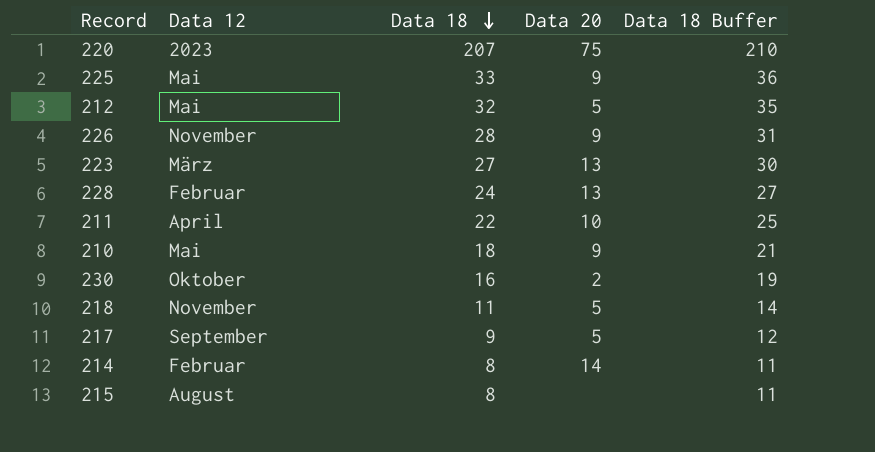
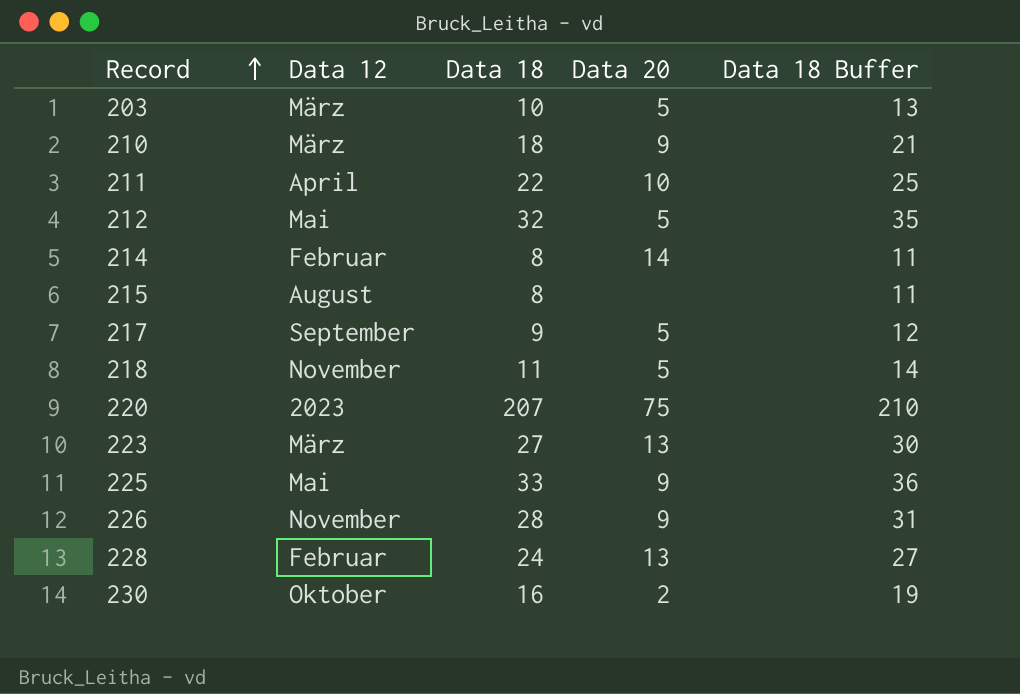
row order: Data 18 descending -> Record ascending
row 203: none -> März | 10 | 5 | 13
210 | Data 12: Mai -> März

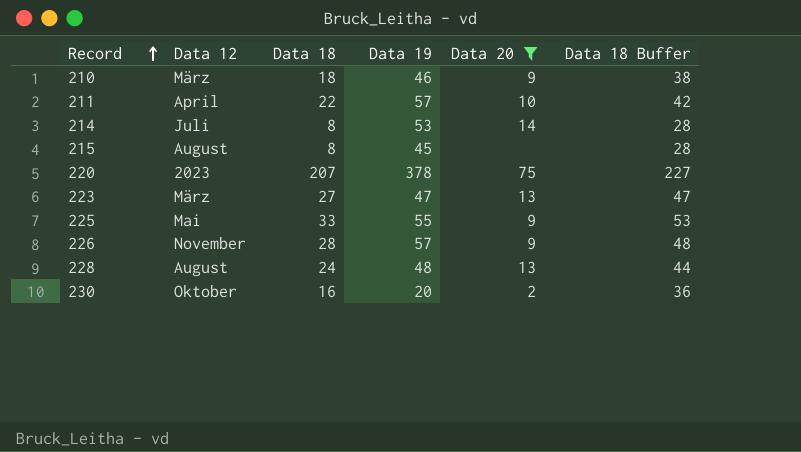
filter: none -> Data 20 != 5
column Data 19 | position: none -> 4
column Data 18 Buffer | formula: [Data 18] + 3 -> [Data 18] + 20
214 | Data 12: Februar -> Juli
228 | Data 12: Februar -> August

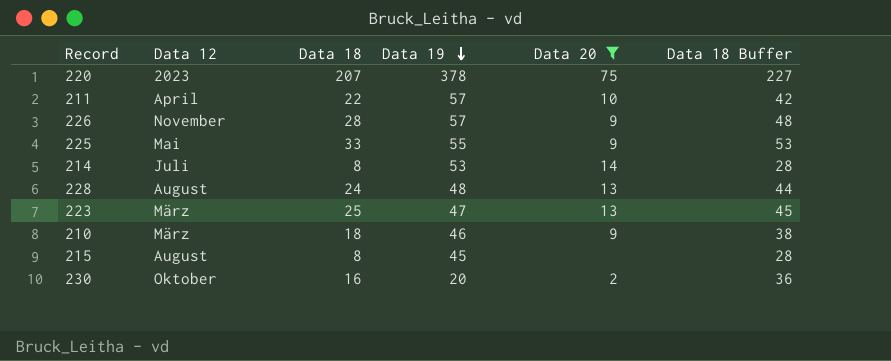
row order: Record ascending -> Data 19 descending
223 | Data 18: 27 -> 25
223 | Data 18 Buffer: 47 -> 45

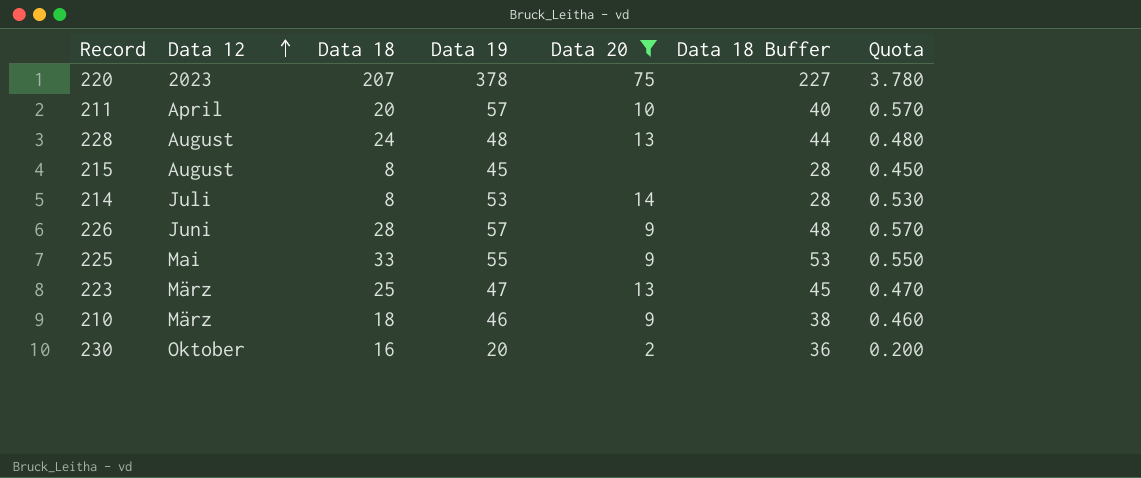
row order: Data 19 descending -> Data 12 ascending
column Quota | formula: none -> [Data 19] * 0.01
211 | Data 18: 22 -> 20
211 | Data 18 Buffer: 42 -> 40
226 | Data 12: November -> Juni

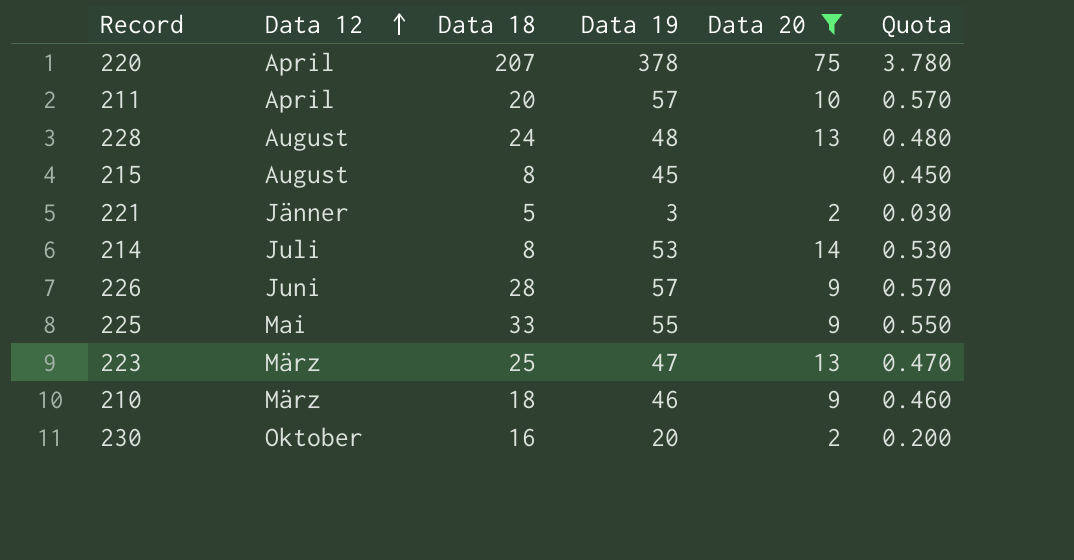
column Data 18 Buffer | formula: [Data 18] + 20 -> none
220 | Data 12: 2023 -> April
row 221: none -> Jänner | 5 | 3 | 2 | 0.030

